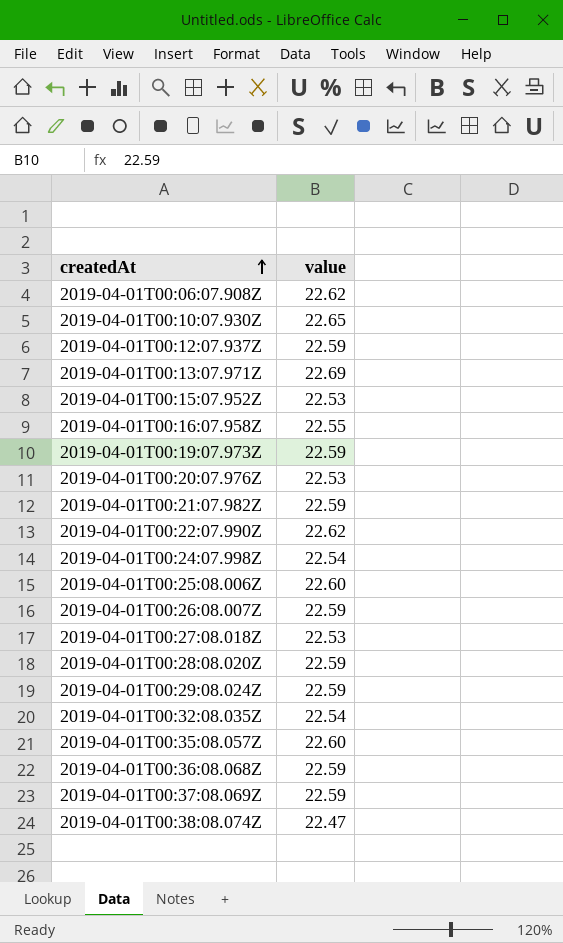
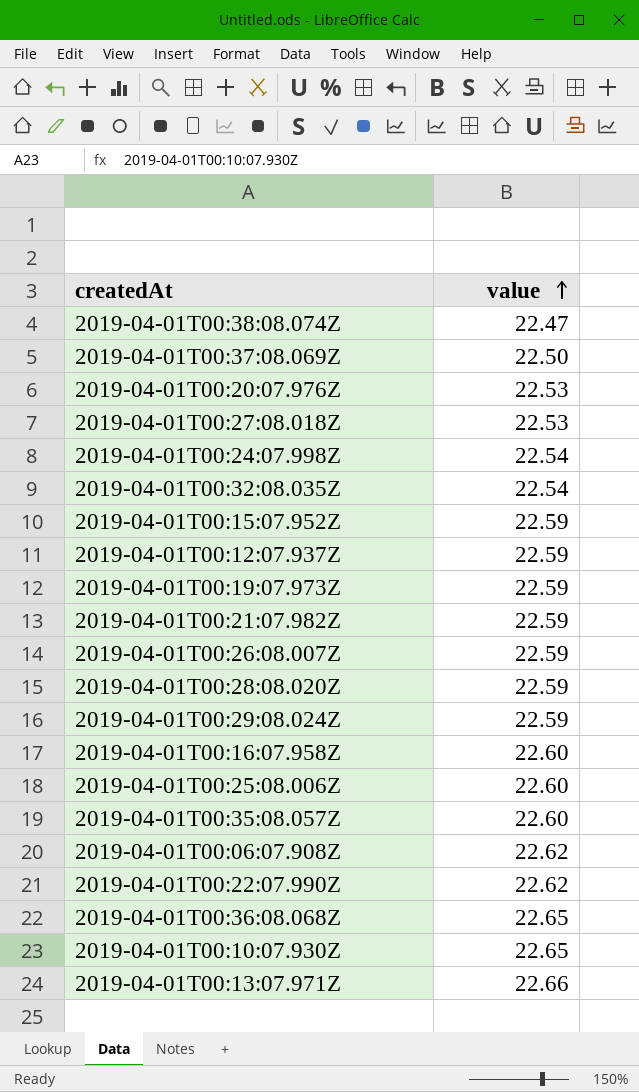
row order: createdAt ascending -> value ascending
2019-04-01T00:37:08.069Z | value: 22.59 -> 22.50
2019-04-01T00:15:07.952Z | value: 22.53 -> 22.59
2019-04-01T00:16:07.958Z | value: 22.55 -> 22.60
2019-04-01T00:36:08.068Z | value: 22.59 -> 22.65
2019-04-01T00:13:07.971Z | value: 22.69 -> 22.66

